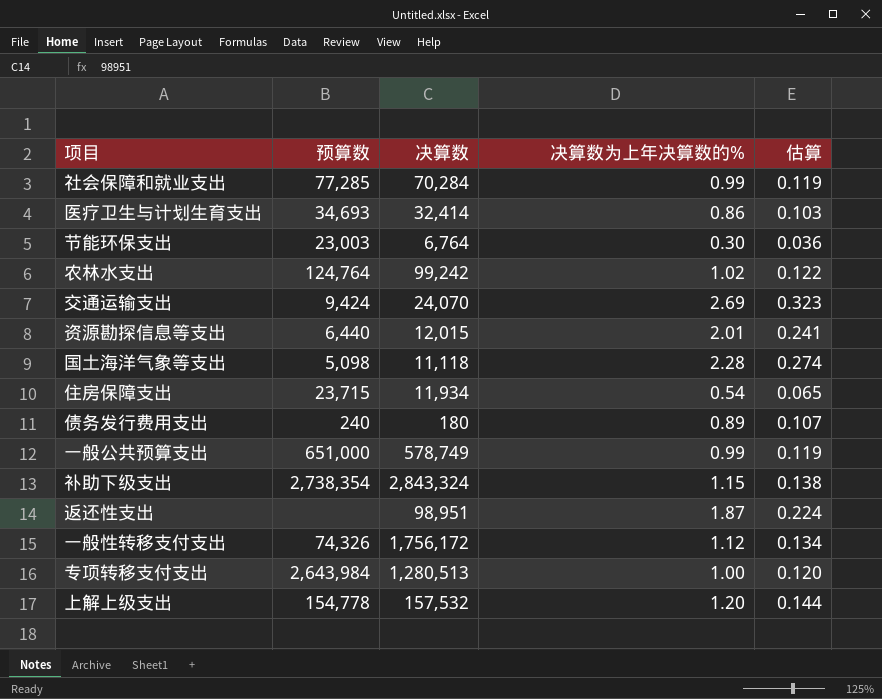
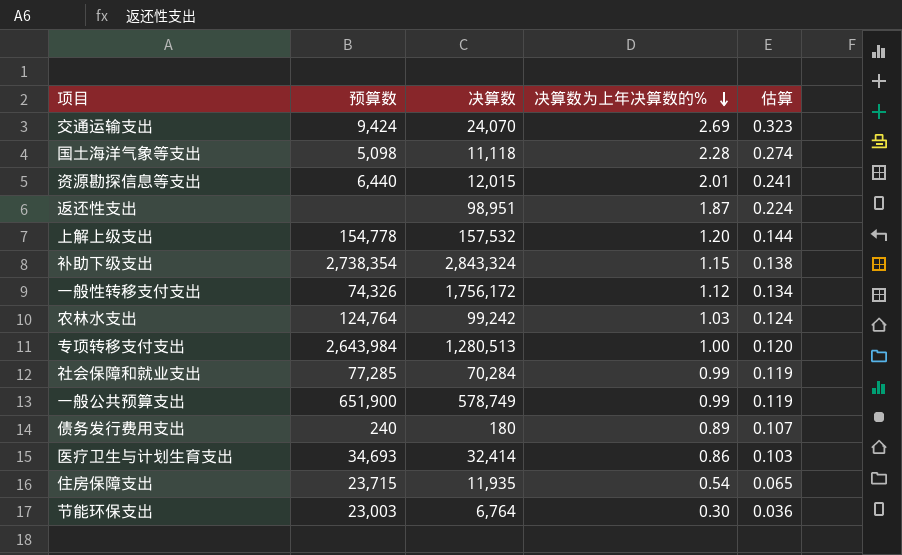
row order: none -> 决算数为上年决算数的% descending
农林水支出 | 决算数为上年决算数的%: 1.02 -> 1.03
农林水支出 | 估算: 0.122 -> 0.124
一般公共预算支出 | 预算数: 651,000 -> 651,900
住房保障支出 | 决算数: 11,934 -> 11,935

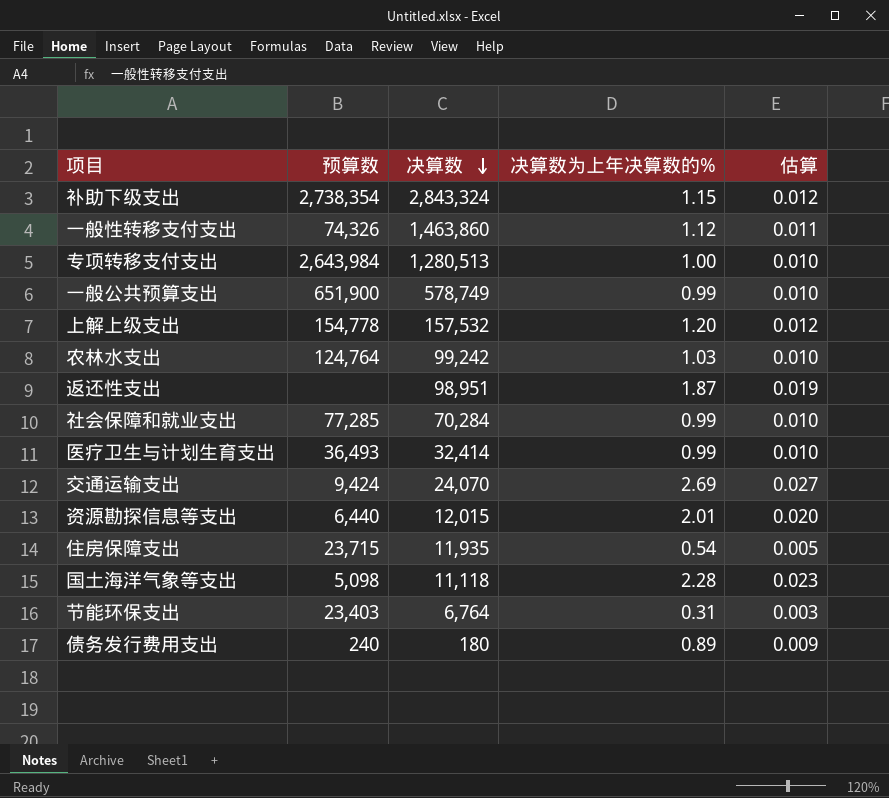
row order: 决算数为上年决算数的% descending -> 决算数 descending
column 估算 | formula: [决算数为上年决算数的%] * 0.12 -> [决算数为上年决算数的%] * 0.01
一般性转移支付支出 | 决算数: 1,756,172 -> 1,463,860
医疗卫生与计划生育支出 | 预算数: 34,693 -> 36,493
医疗卫生与计划生育支出 | 决算数为上年决算数的%: 0.86 -> 0.99
节能环保支出 | 预算数: 23,003 -> 23,403
节能环保支出 | 决算数为上年决算数的%: 0.30 -> 0.31

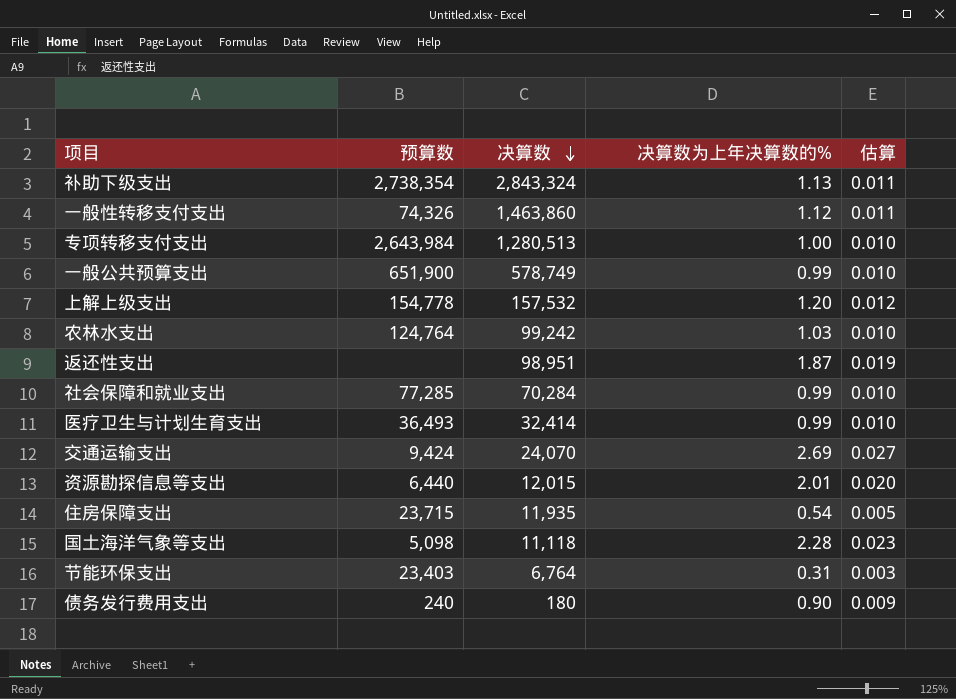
补助下级支出 | 决算数为上年决算数的%: 1.15 -> 1.13
补助下级支出 | 估算: 0.012 -> 0.011
债务发行费用支出 | 决算数为上年决算数的%: 0.89 -> 0.90

